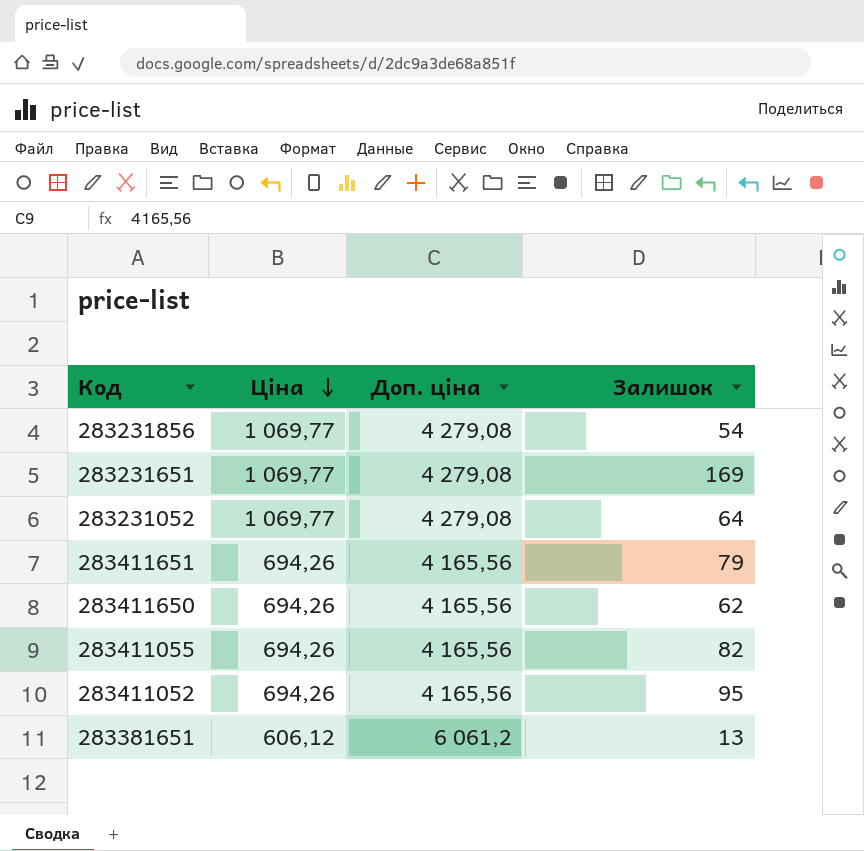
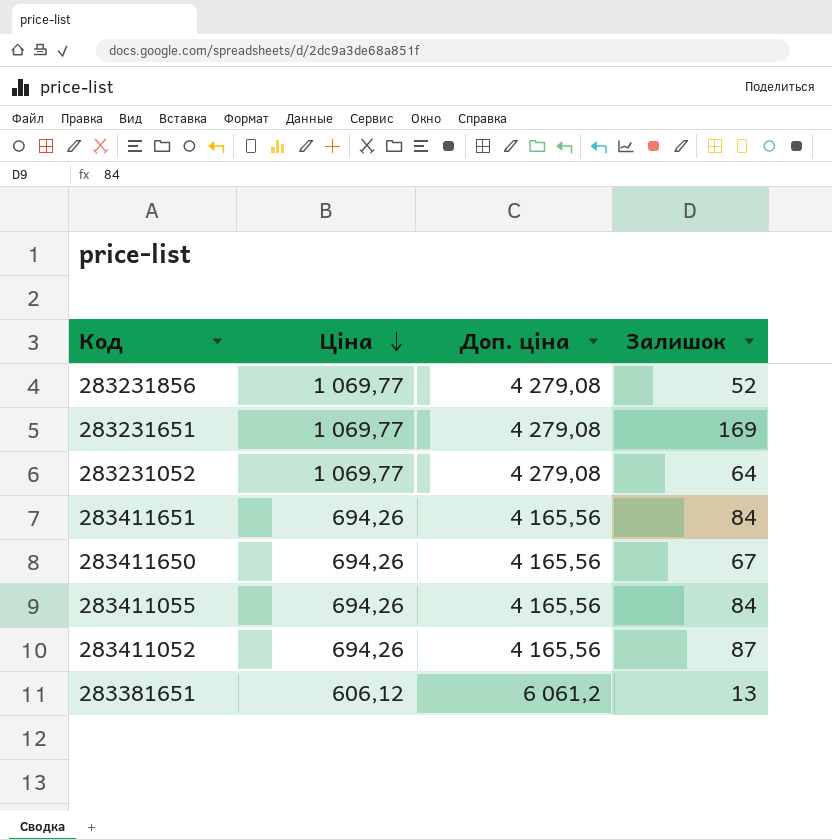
283231856 | Залишок: 54 -> 52
283411651 | Залишок: 79 -> 84
283411650 | Залишок: 62 -> 67
283411055 | Залишок: 82 -> 84
283411052 | Залишок: 95 -> 87

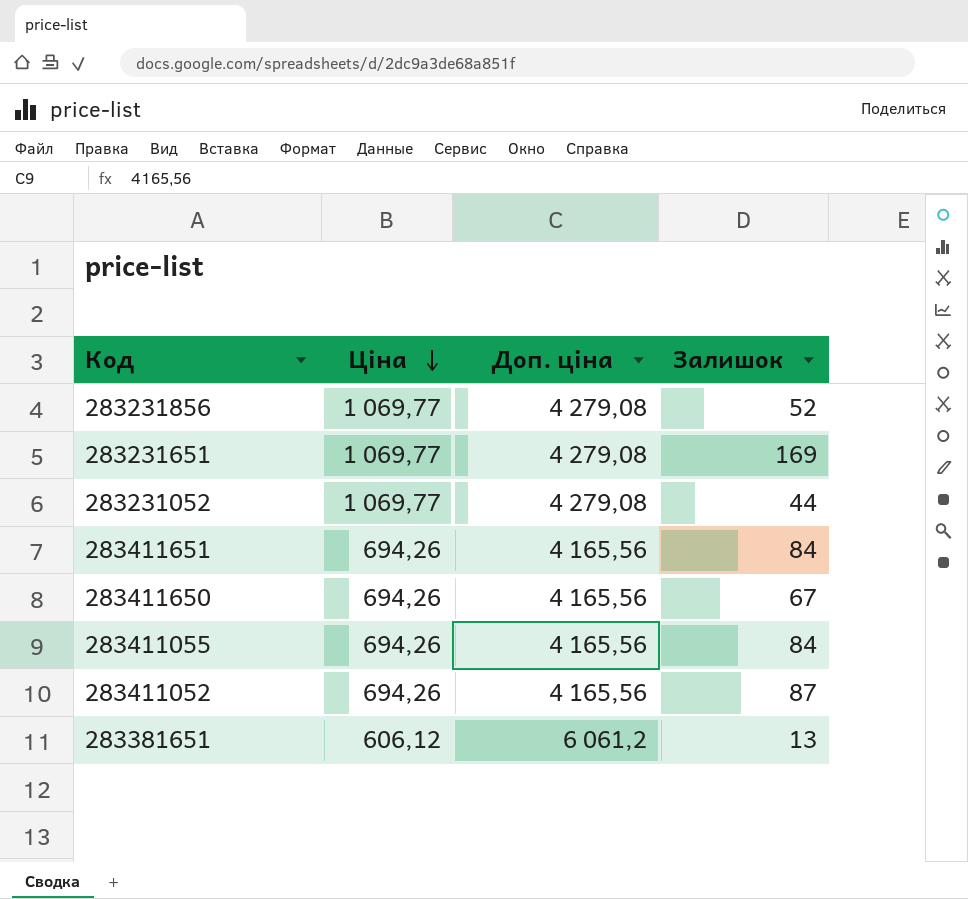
283231052 | Залишок: 64 -> 44

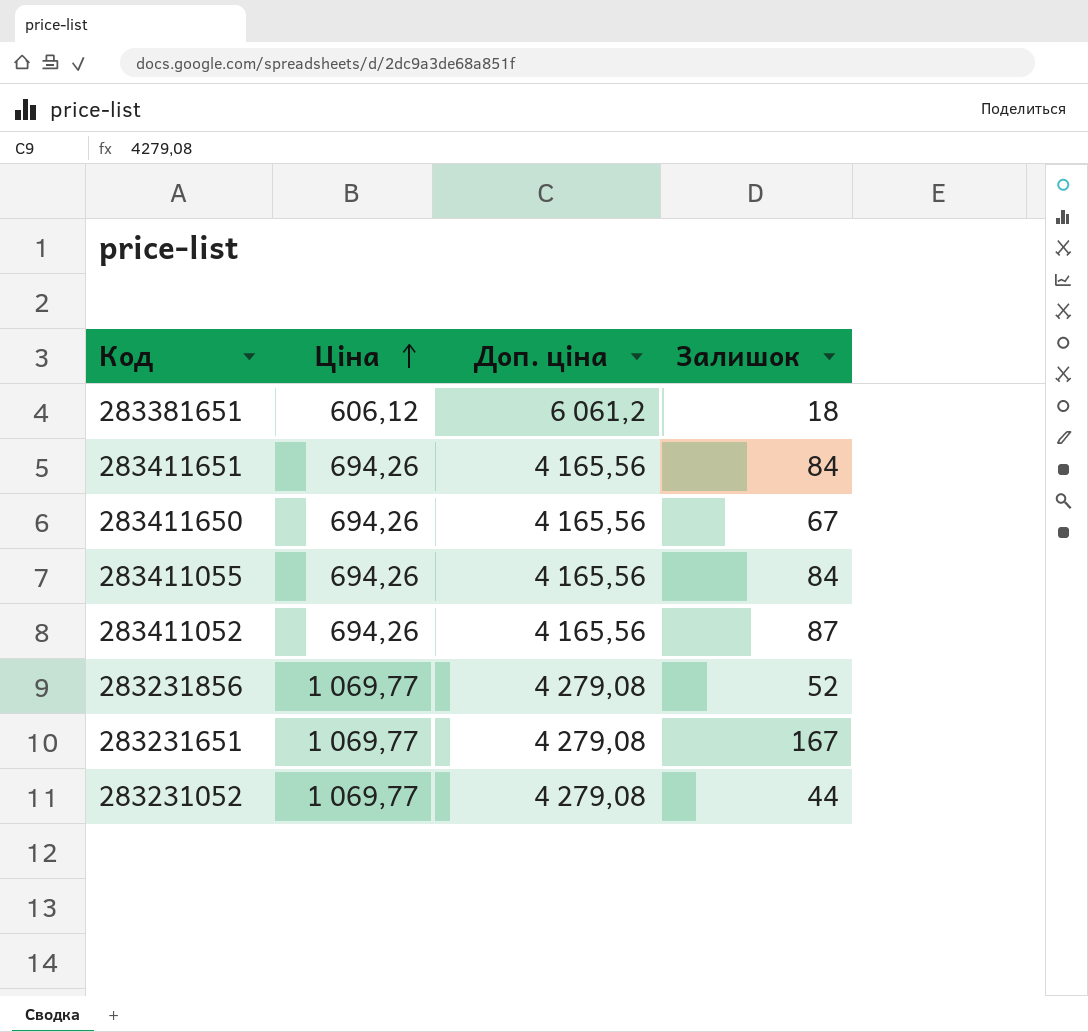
row order: Ціна descending -> Ціна ascending
283381651 | Залишок: 13 -> 18
283231651 | Залишок: 169 -> 167

